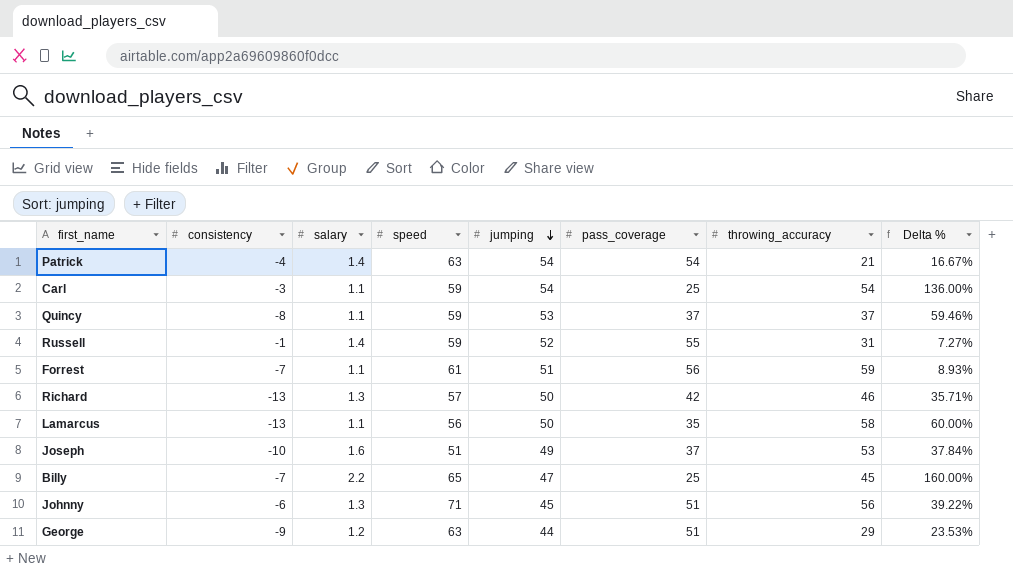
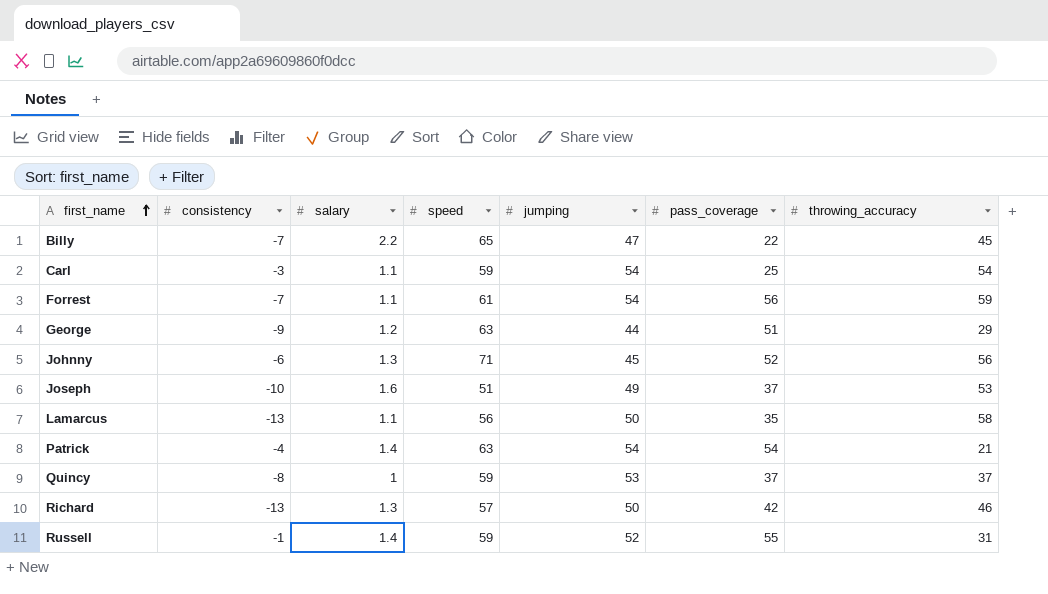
row order: jumping descending -> first_name ascending
column Delta % | formula: ([speed] - [pass_coverage]) / [pass_coverage] -> none
Billy | pass_coverage: 25 -> 22
Forrest | jumping: 51 -> 54
Johnny | pass_coverage: 51 -> 52
Quincy | salary: 1.1 -> 1

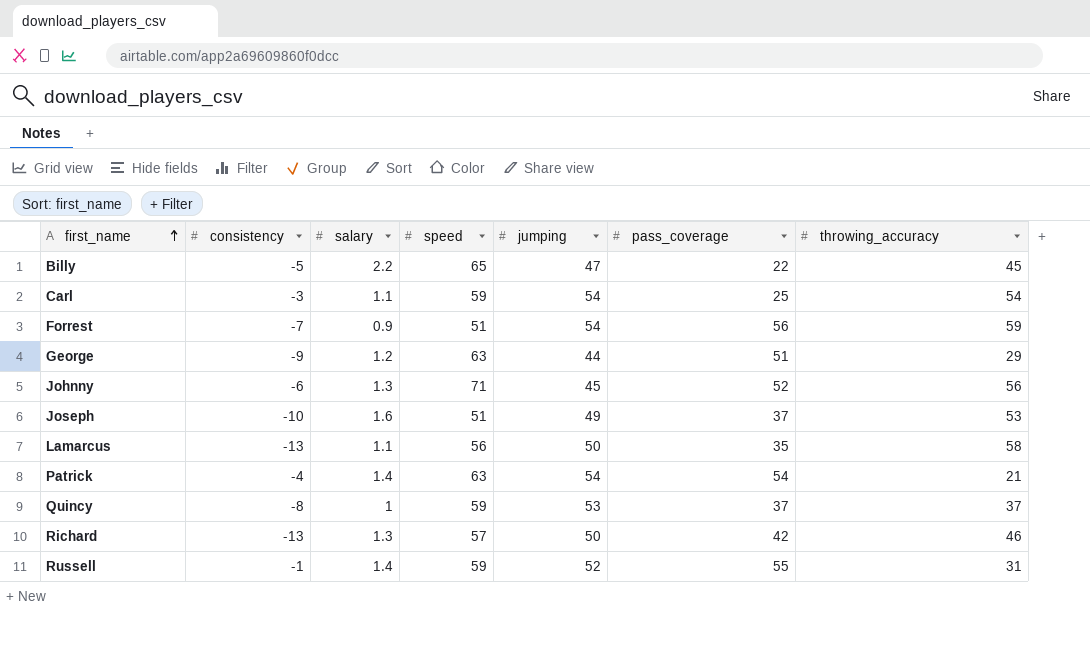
Billy | consistency: -7 -> -5
Forrest | salary: 1.1 -> 0.9
Forrest | speed: 61 -> 51

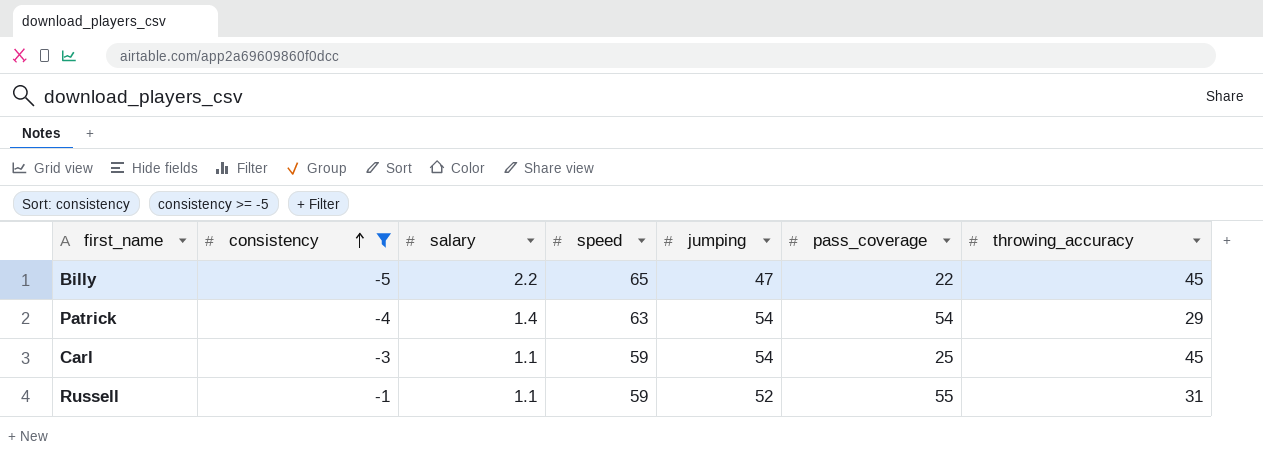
filter: none -> consistency >= -5
row order: first_name ascending -> consistency ascending
Patrick | throwing_accuracy: 21 -> 29
Carl | throwing_accuracy: 54 -> 45
Russell | salary: 1.4 -> 1.1

